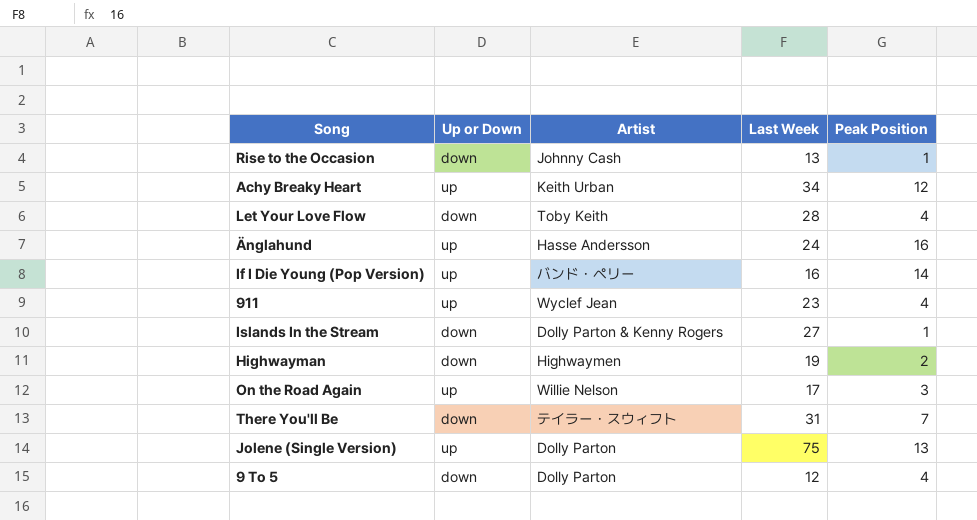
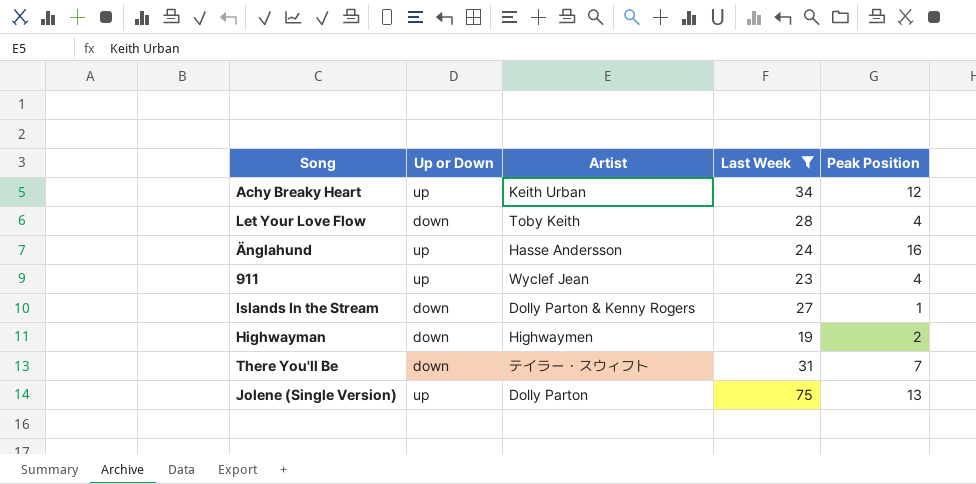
filter: none -> Last Week >= 19

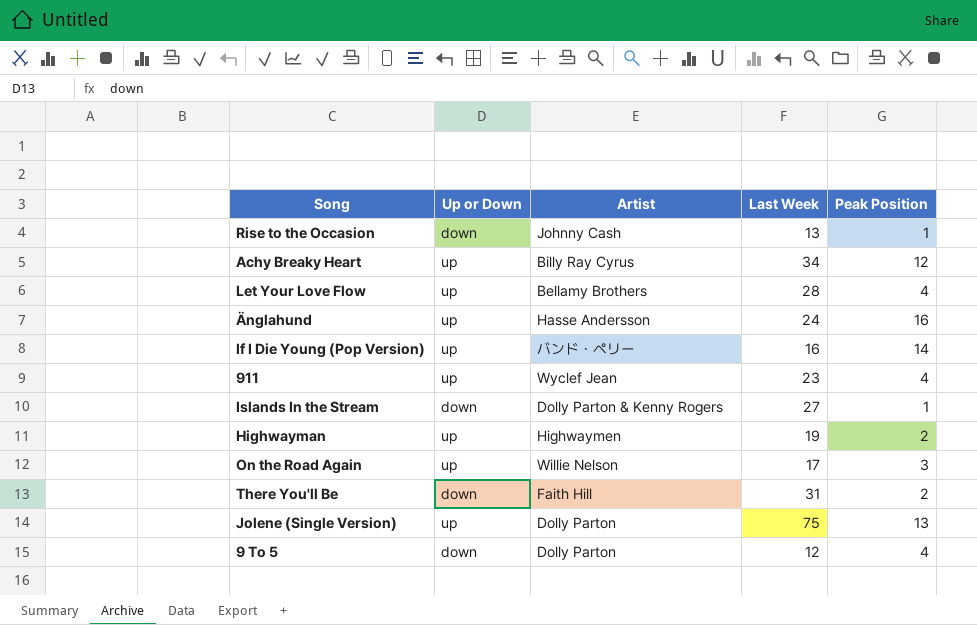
filter: Last Week >= 19 -> none
Achy Breaky Heart | Artist: Keith Urban -> Billy Ray Cyrus
Let Your Love Flow | Up or Down: down -> up
Let Your Love Flow | Artist: Toby Keith -> Bellamy Brothers
Highwayman | Up or Down: down -> up
There You'll Be | Artist: テイラー・スウィフト -> Faith Hill
There You'll Be | Peak Position: 7 -> 2

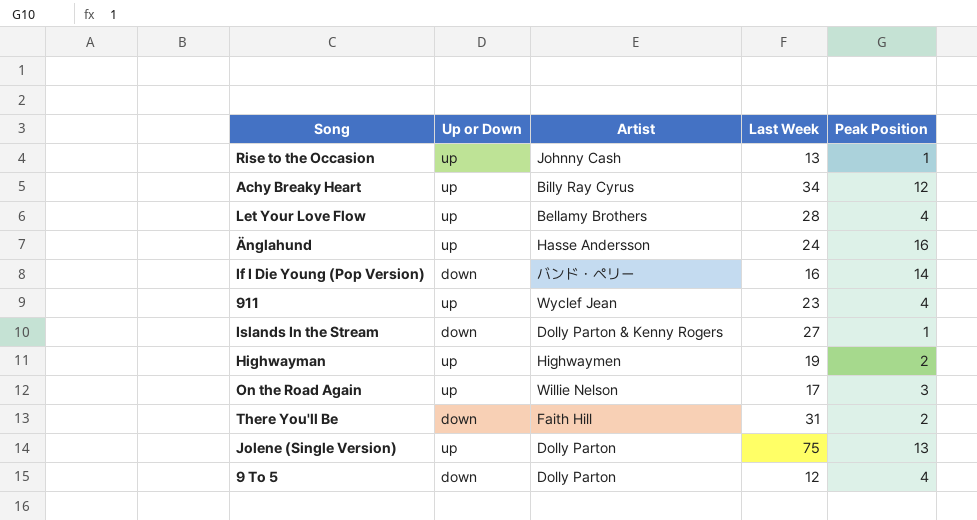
Rise to the Occasion | Up or Down: down -> up
If I Die Young (Pop Version) | Up or Down: up -> down

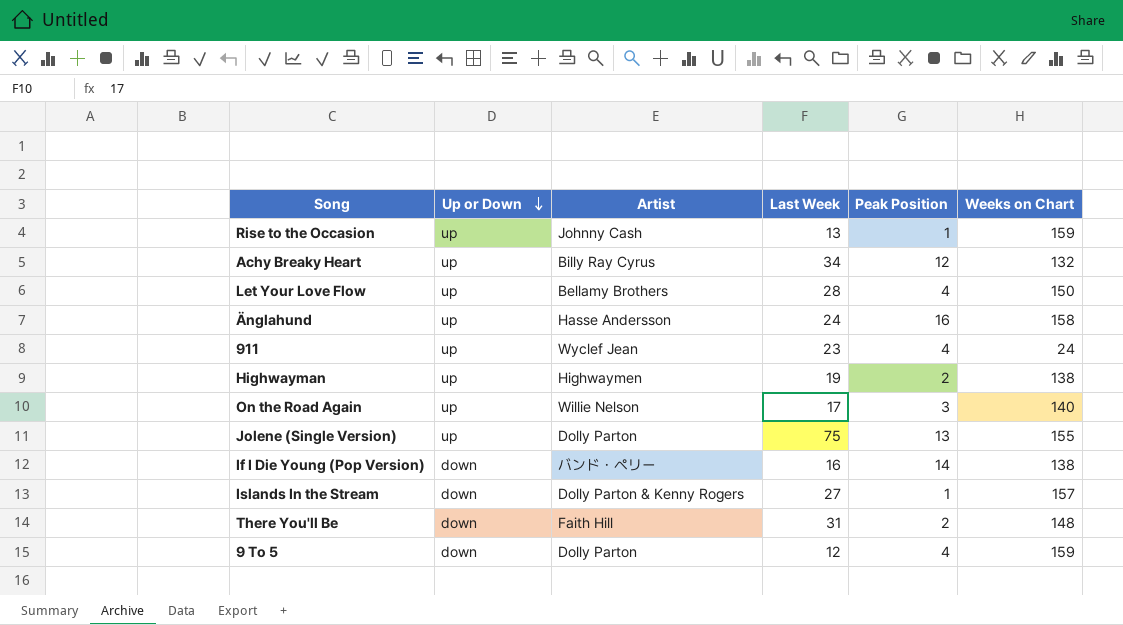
row order: none -> Up or Down descending
column Weeks on Chart | position: none -> 6

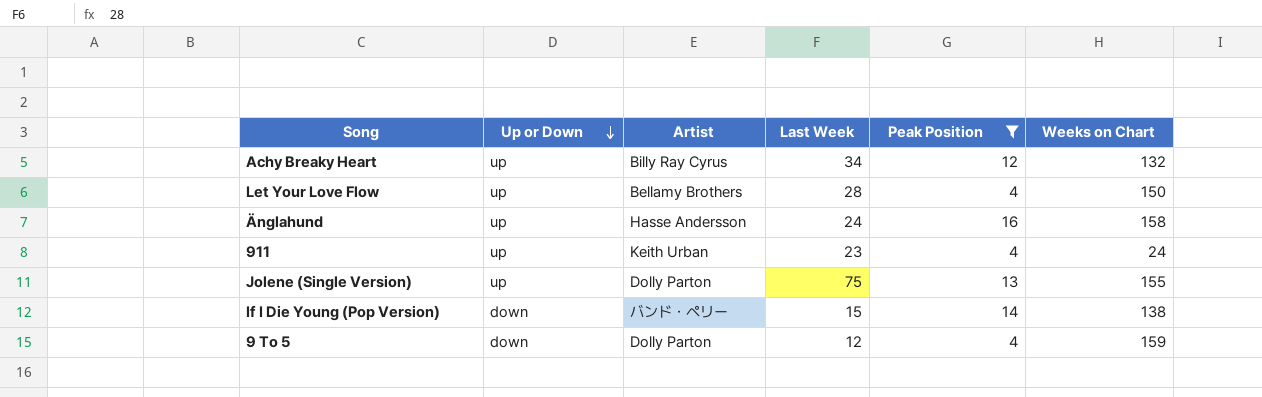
filter: none -> Peak Position >= 4
911 | Artist: Wyclef Jean -> Keith Urban
If I Die Young (Pop Version) | Last Week: 16 -> 15

